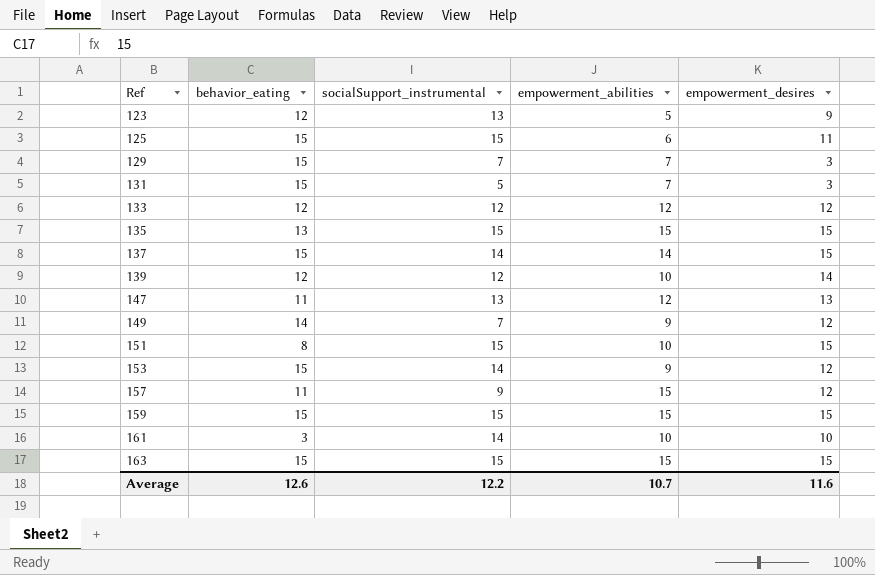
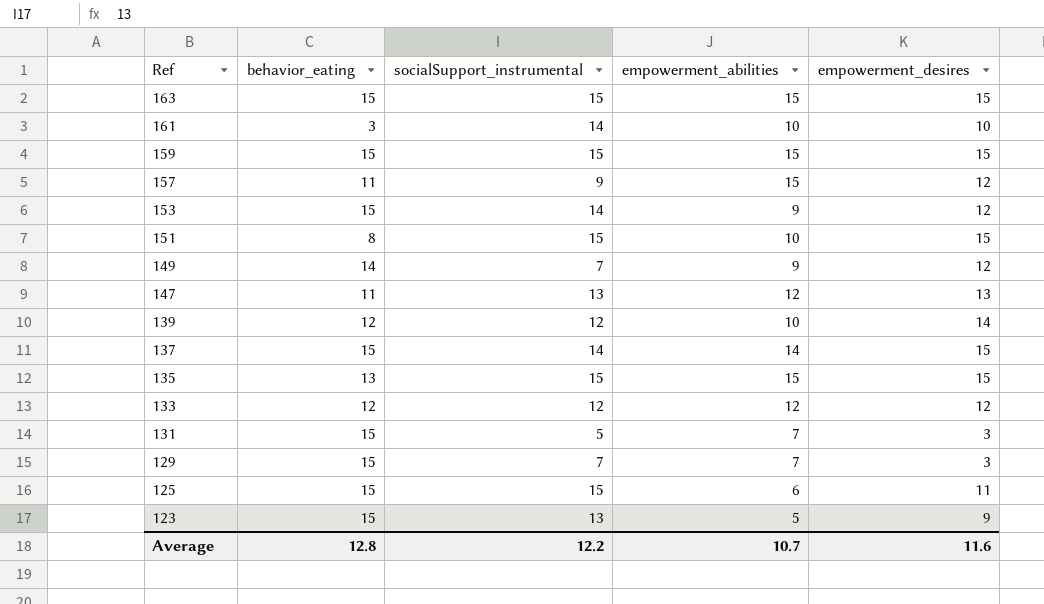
row order: Ref ascending -> Ref descending
123 | behavior_eating: 12 -> 15
Average | behavior_eating: 12.6 -> 12.8

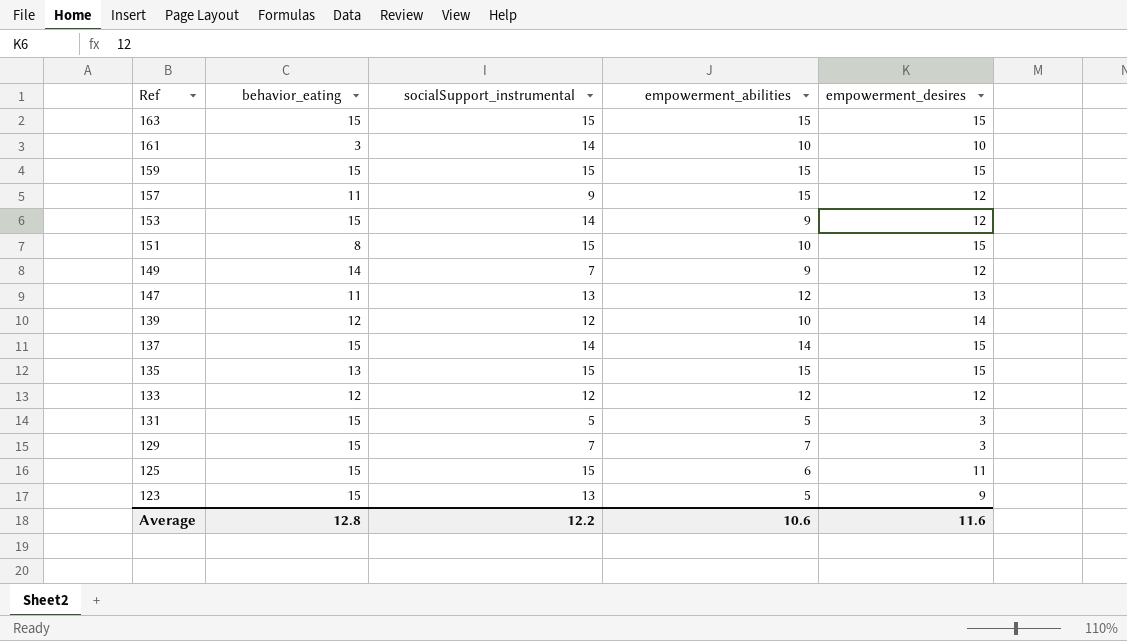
131 | empowerment_abilities: 7 -> 5
Average | empowerment_abilities: 10.7 -> 10.6

